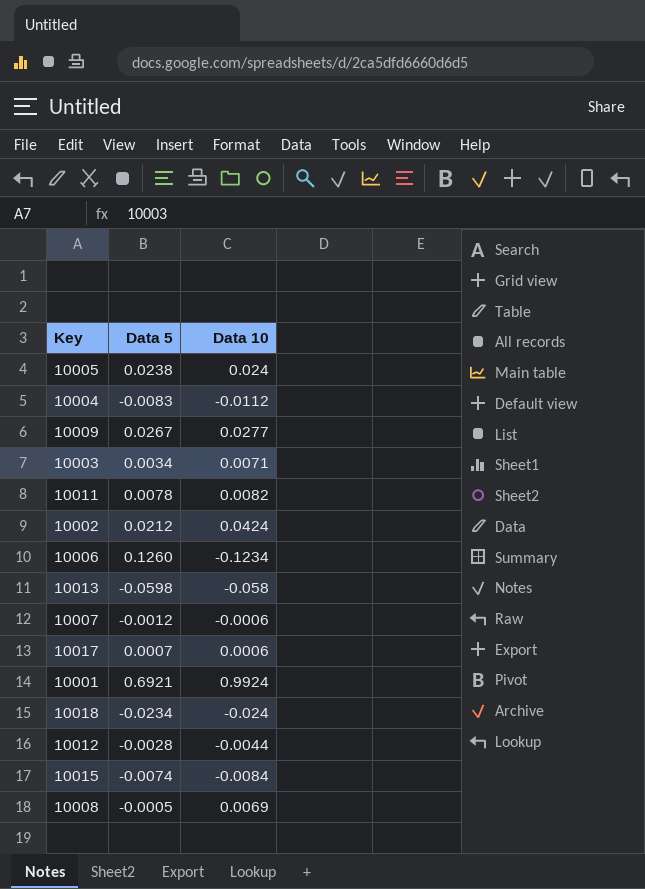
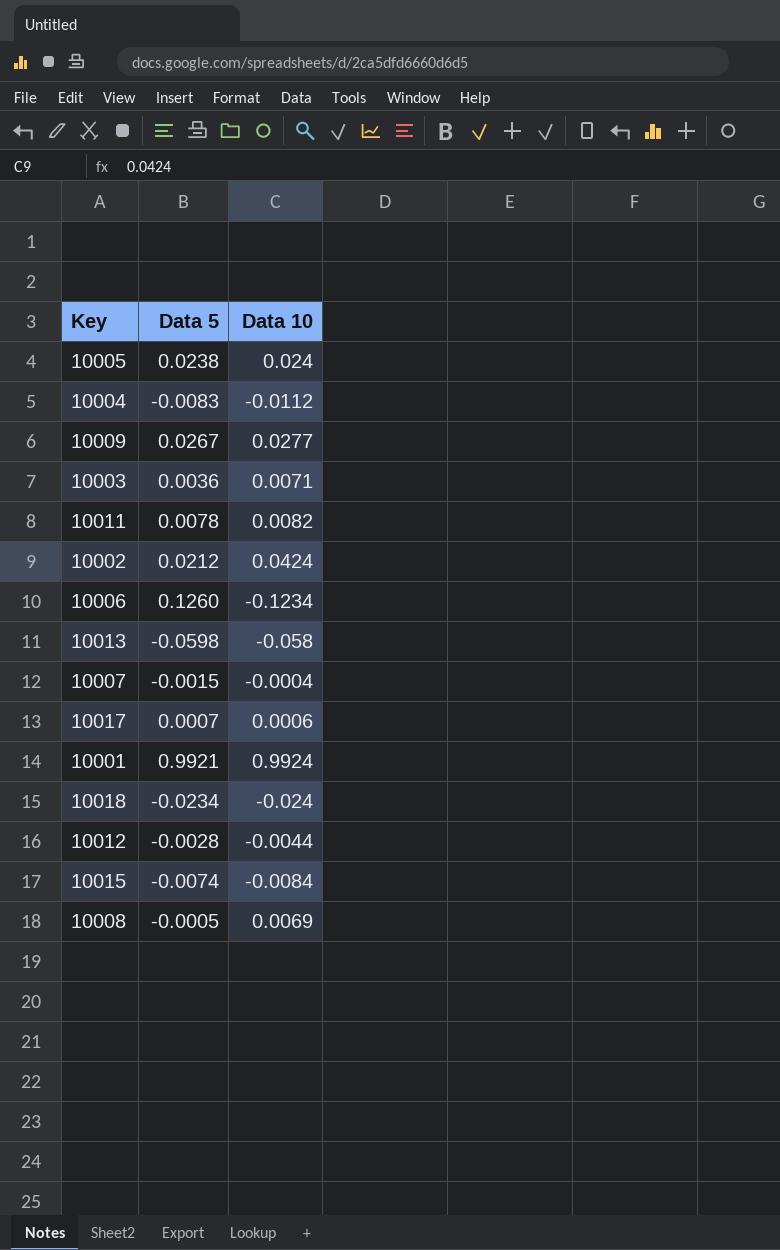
10003 | Data 5: 0.0034 -> 0.0036
10007 | Data 5: -0.0012 -> -0.0015
10007 | Data 10: -0.0006 -> -0.0004
10001 | Data 5: 0.6921 -> 0.9921

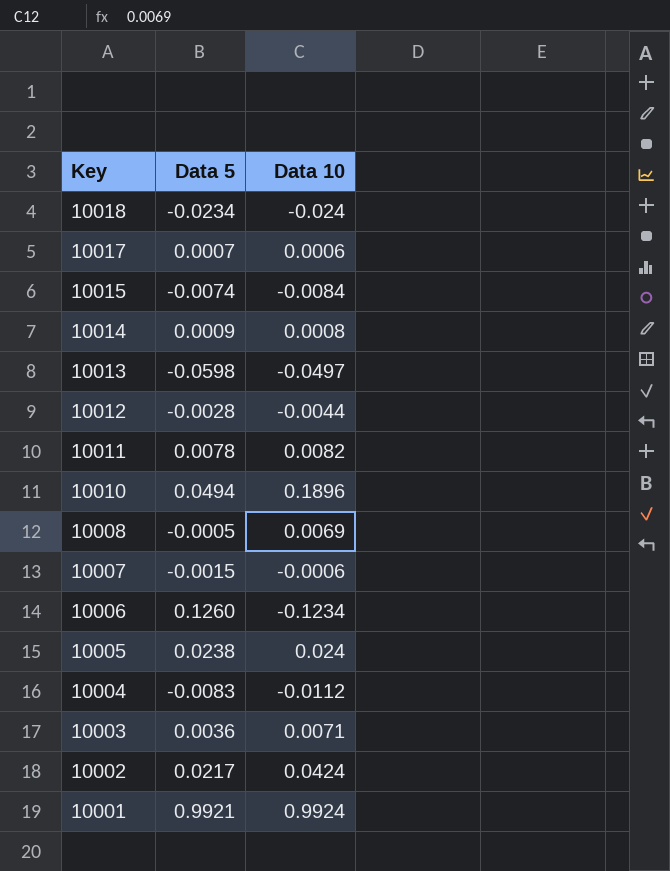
row order: none -> Key descending
row 10009: 0.0267 | 0.0277 -> none
row 10014: none -> 0.0009 | 0.0008
10013 | Data 10: -0.058 -> -0.0497
row 10010: none -> 0.0494 | 0.1896
10007 | Data 10: -0.0004 -> -0.0006
10002 | Data 5: 0.0212 -> 0.0217

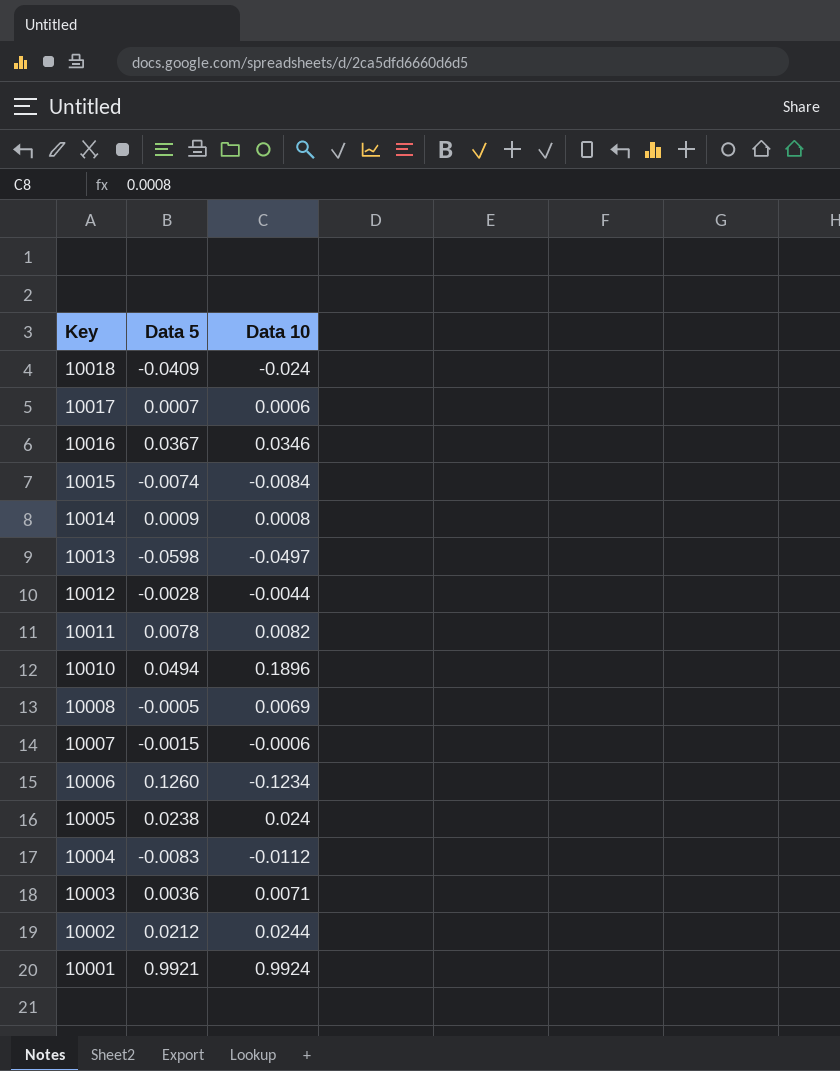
10018 | Data 5: -0.0234 -> -0.0409
row 10016: none -> 0.0367 | 0.0346
10002 | Data 5: 0.0217 -> 0.0212
10002 | Data 10: 0.0424 -> 0.0244

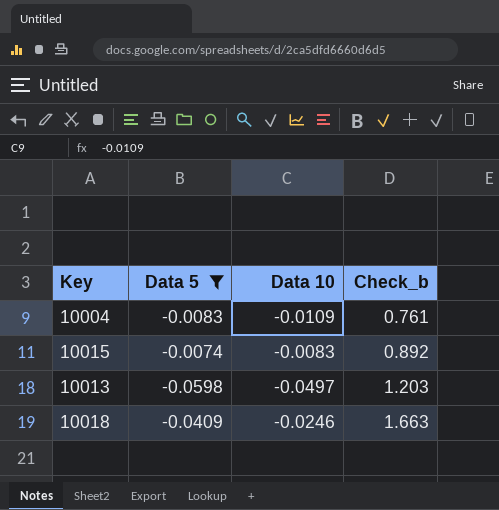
filter: none -> Data 5 <= -0.0074
row order: Key descending -> Check_b ascending
column Check_b | formula: none -> [Data 5] / [Data 10]
10004 | Data 10: -0.0112 -> -0.0109
10015 | Data 10: -0.0084 -> -0.0083
10018 | Data 10: -0.024 -> -0.0246

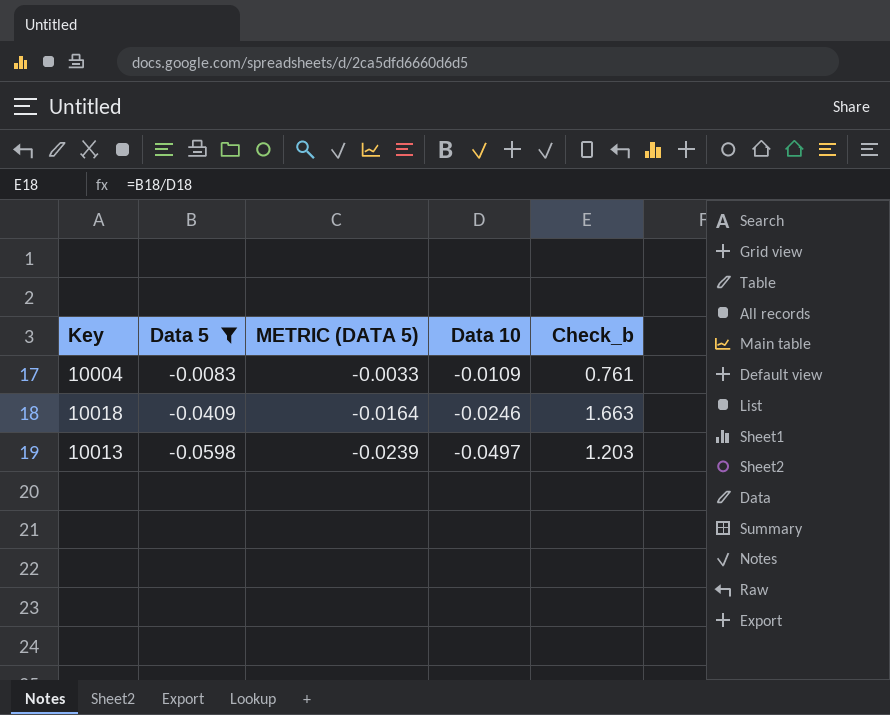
row order: Check_b ascending -> Data 5 descending
column METRIC (DATA 5) | formula: none -> [Data 5] * 0.4
row 10015: -0.0074 | -0.0083 | 0.892 -> none

